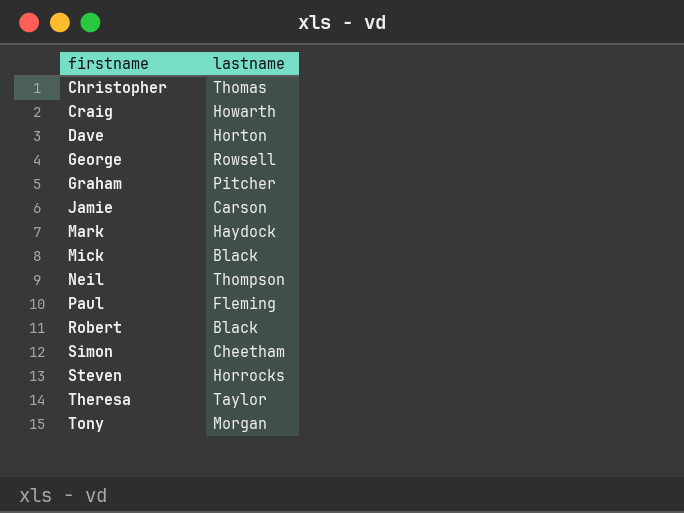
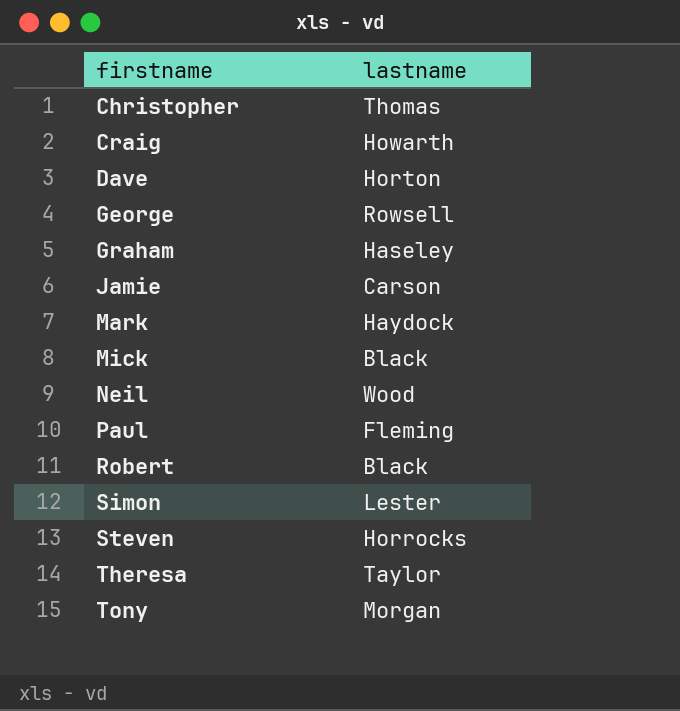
Graham | lastname: Pitcher -> Haseley
Neil | lastname: Thompson -> Wood
Simon | lastname: Cheetham -> Lester

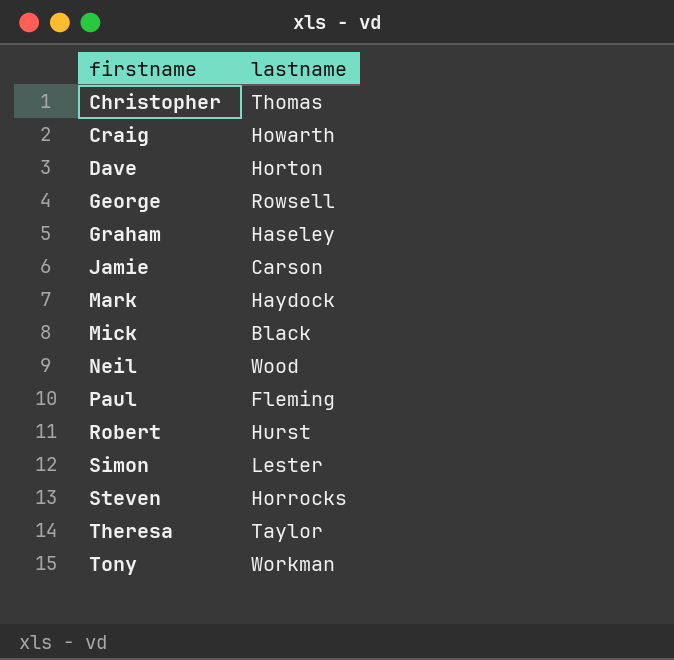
Robert | lastname: Black -> Hurst
Tony | lastname: Morgan -> Workman

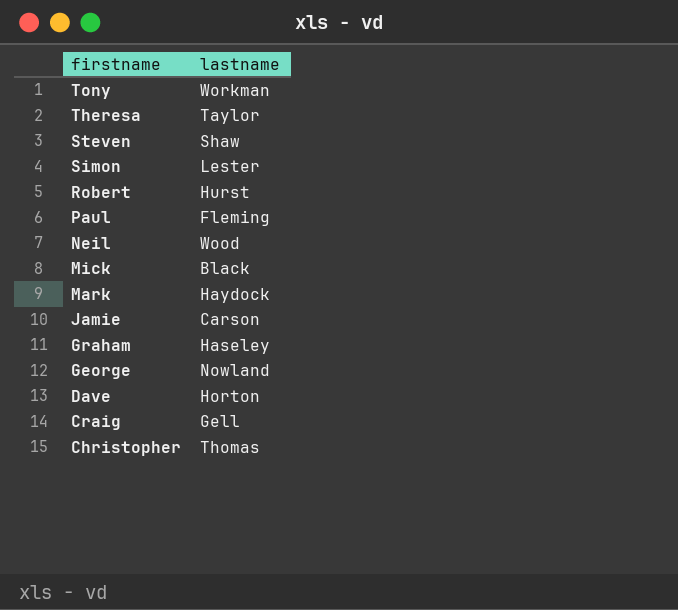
row order: firstname ascending -> firstname descending
Steven | lastname: Horrocks -> Shaw
George | lastname: Rowsell -> Nowland
Craig | lastname: Howarth -> Gell

